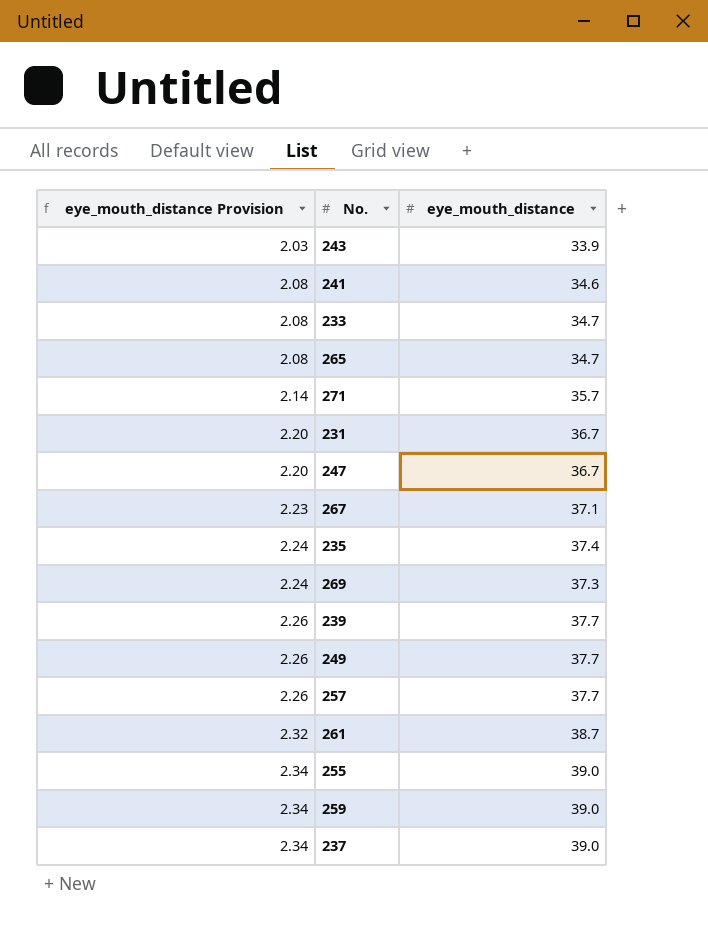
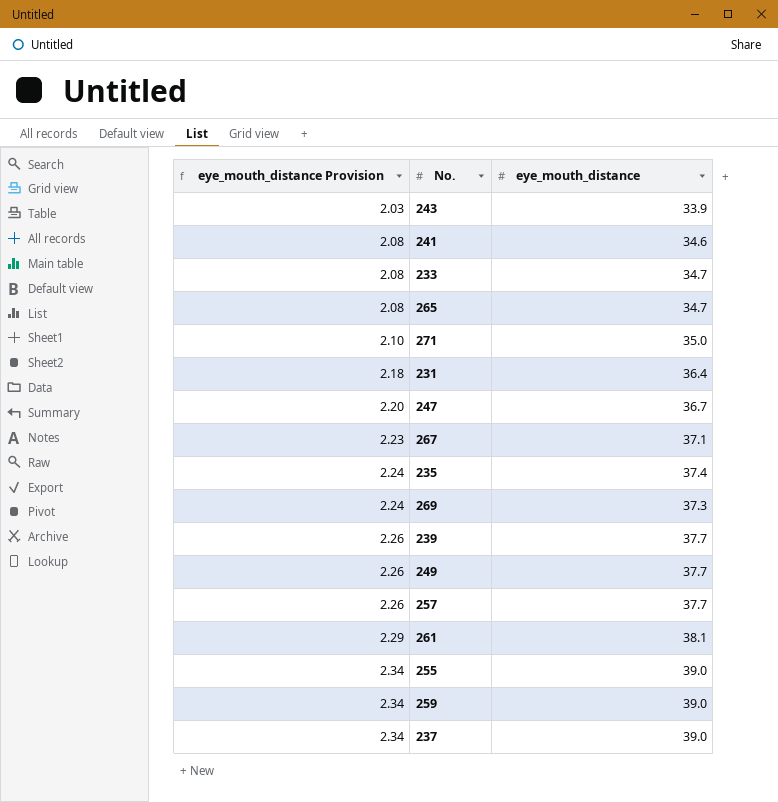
271 | eye_mouth_distance Provision: 2.14 -> 2.10
271 | eye_mouth_distance: 35.7 -> 35.0
231 | eye_mouth_distance Provision: 2.20 -> 2.18
231 | eye_mouth_distance: 36.7 -> 36.4
261 | eye_mouth_distance Provision: 2.32 -> 2.29
261 | eye_mouth_distance: 38.7 -> 38.1

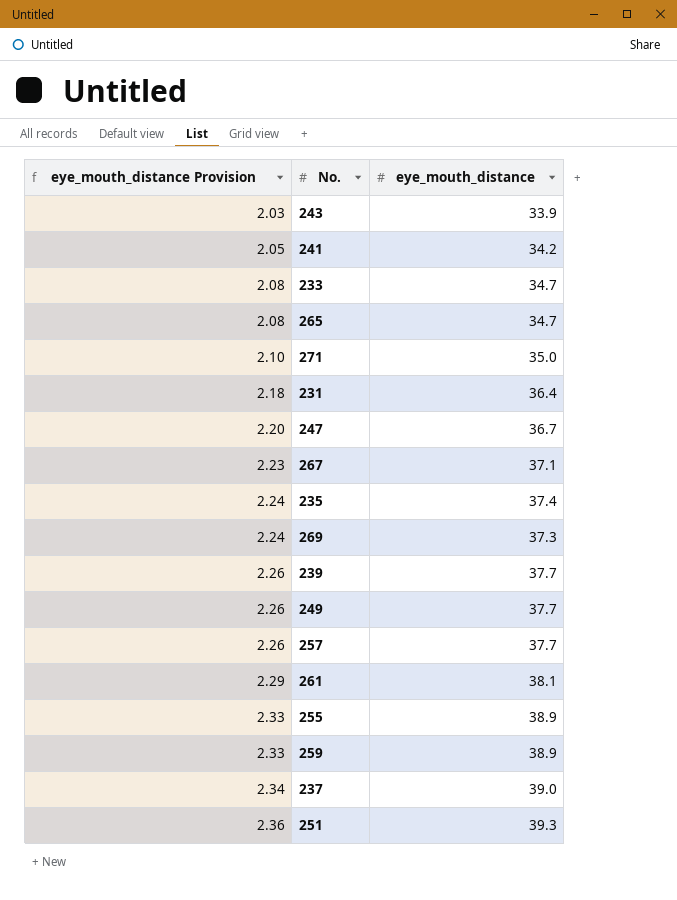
241 | eye_mouth_distance Provision: 2.08 -> 2.05
241 | eye_mouth_distance: 34.6 -> 34.2
255 | eye_mouth_distance Provision: 2.34 -> 2.33
255 | eye_mouth_distance: 39.0 -> 38.9
259 | eye_mouth_distance Provision: 2.34 -> 2.33
259 | eye_mouth_distance: 39.0 -> 38.9
row 251: none -> 2.36 | 39.3

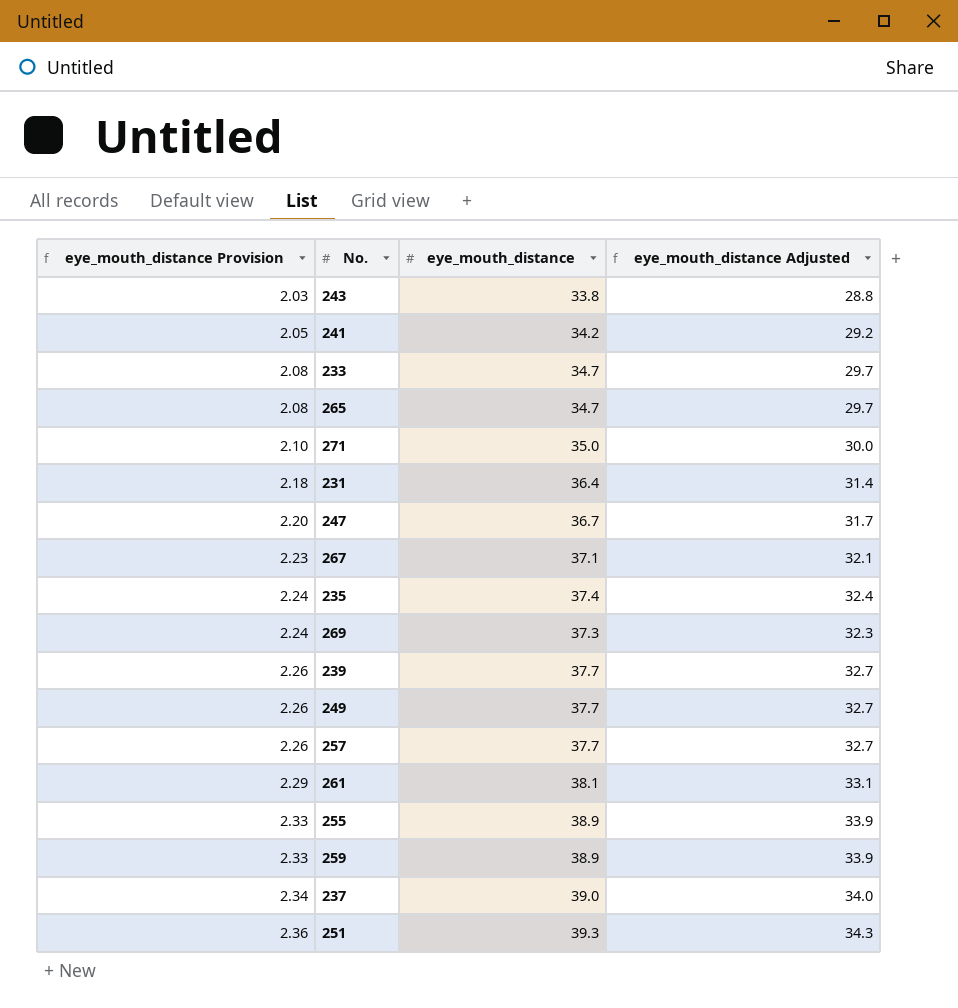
column eye_mouth_distance Adjusted | formula: none -> [eye_mouth_distance] - 5
243 | eye_mouth_distance: 33.9 -> 33.8

